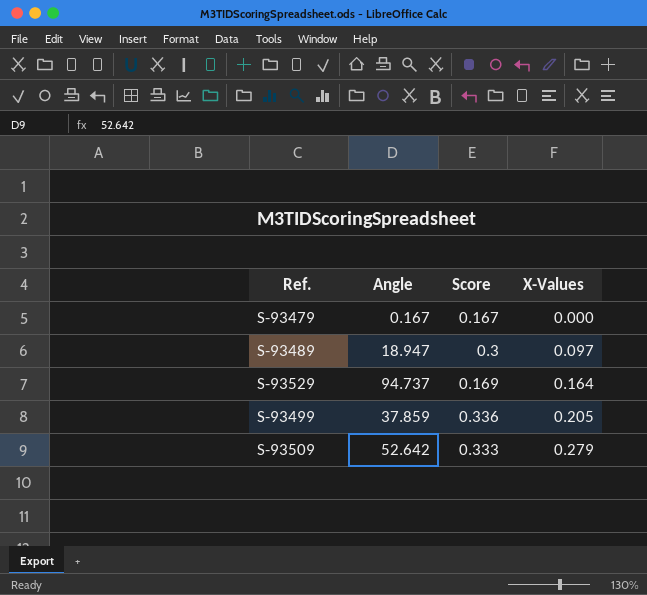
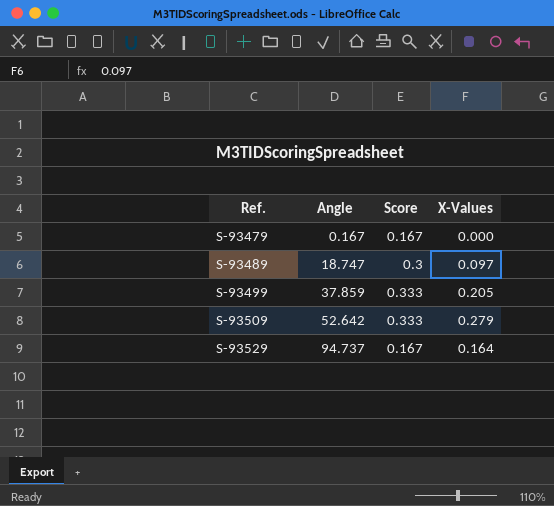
row order: X-Values ascending -> Ref. ascending
S-93489 | Angle: 18.947 -> 18.747
S-93499 | Score: 0.336 -> 0.333
S-93529 | Score: 0.169 -> 0.167

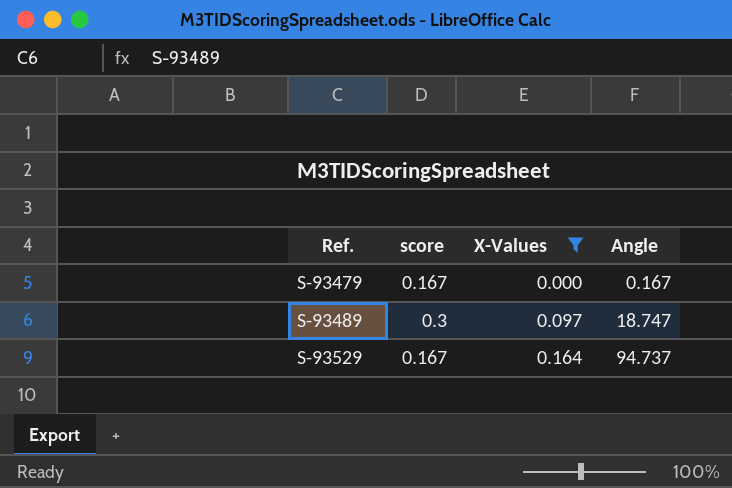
filter: none -> X-Values <= 0.164
column name: Score -> score
column Angle | position: 2 -> 4

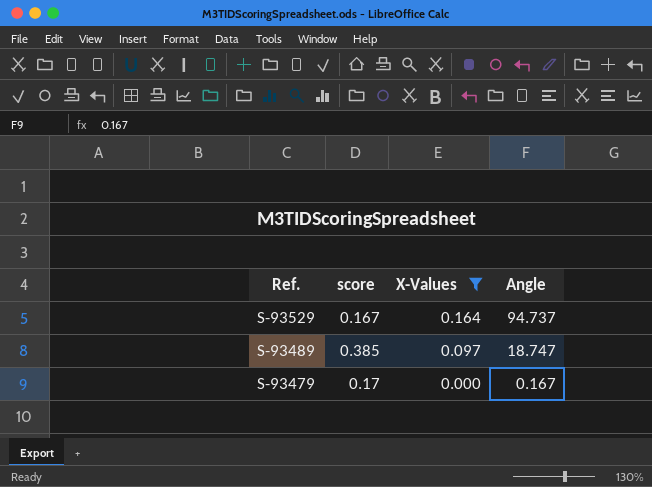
row order: Ref. ascending -> Ref. descending
S-93489 | score: 0.3 -> 0.385
S-93479 | score: 0.167 -> 0.17

